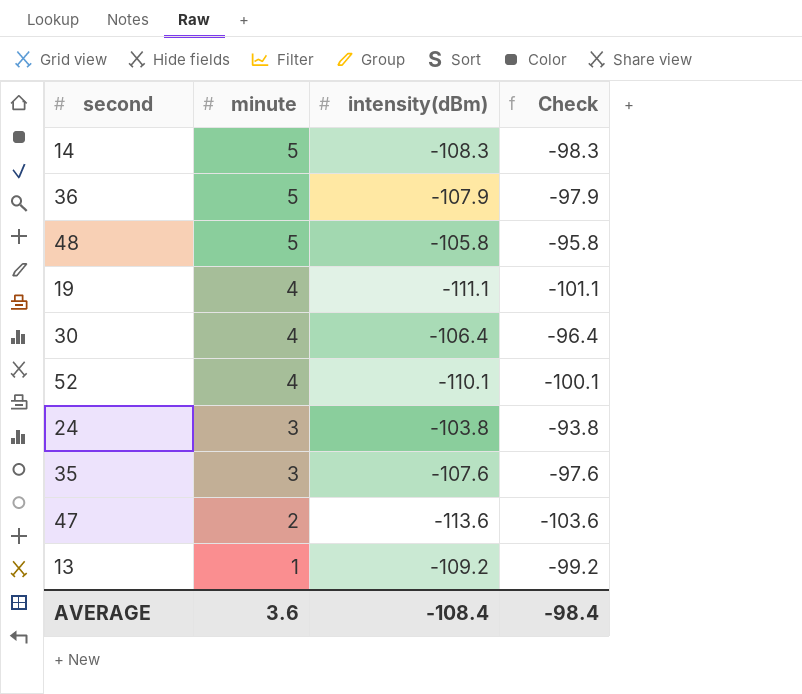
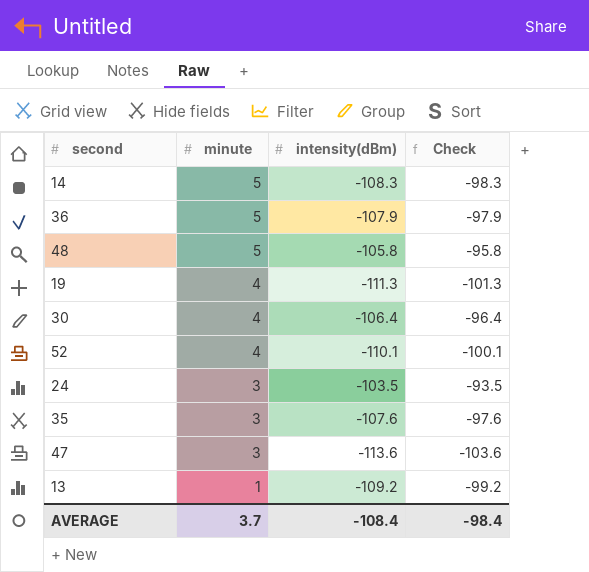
19 | intensity(dBm): -111.1 -> -111.3
19 | Check: -101.1 -> -101.3
24 | intensity(dBm): -103.8 -> -103.5
24 | Check: -93.8 -> -93.5
47 | minute: 2 -> 3
AVERAGE | minute: 3.6 -> 3.7

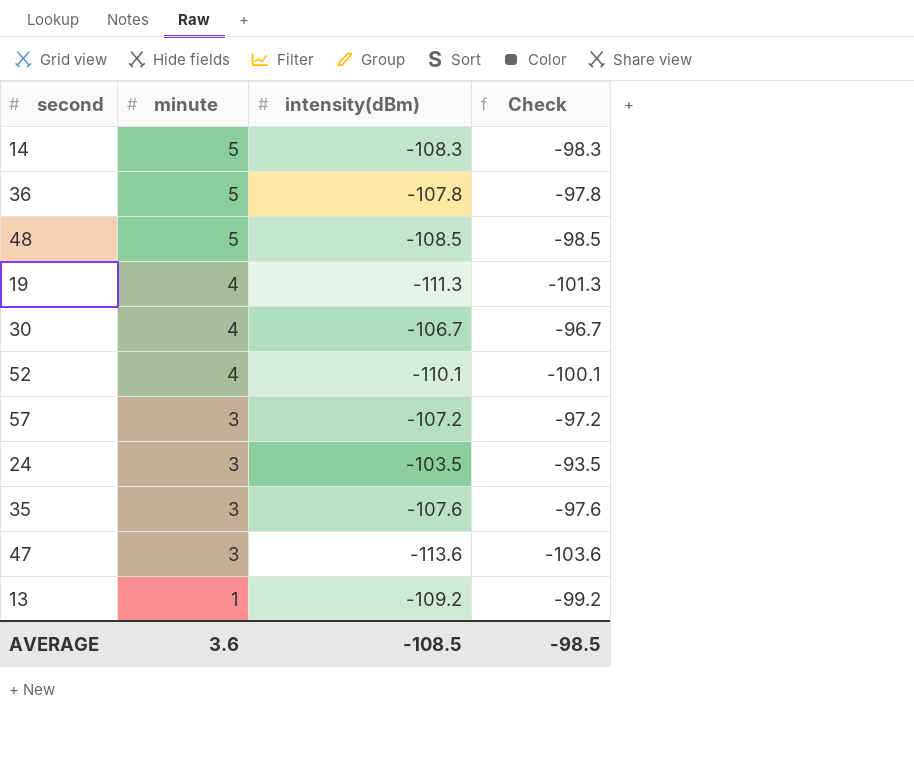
36 | intensity(dBm): -107.9 -> -107.8
36 | Check: -97.9 -> -97.8
48 | intensity(dBm): -105.8 -> -108.5
48 | Check: -95.8 -> -98.5
30 | intensity(dBm): -106.4 -> -106.7
30 | Check: -96.4 -> -96.7
row 57: none -> 3 | -107.2 | -97.2
AVERAGE | minute: 3.7 -> 3.6
AVERAGE | intensity(dBm): -108.4 -> -108.5
AVERAGE | Check: -98.4 -> -98.5

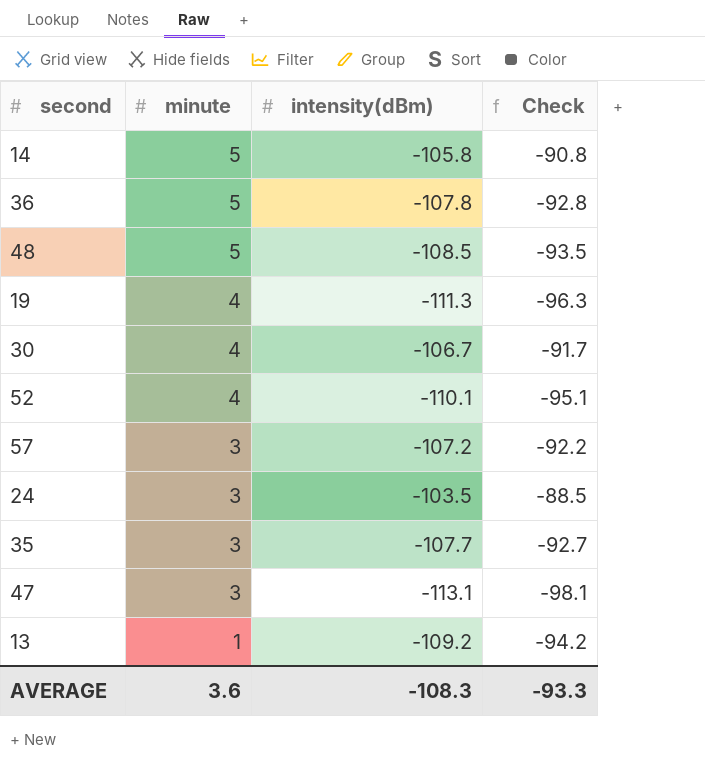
column Check | formula: [intensity(dBm)] + 10 -> [intensity(dBm)] + 15
14 | intensity(dBm): -108.3 -> -105.8
35 | intensity(dBm): -107.6 -> -107.7
47 | intensity(dBm): -113.6 -> -113.1
AVERAGE | intensity(dBm): -108.5 -> -108.3
AVERAGE | Check: -98.5 -> -93.3

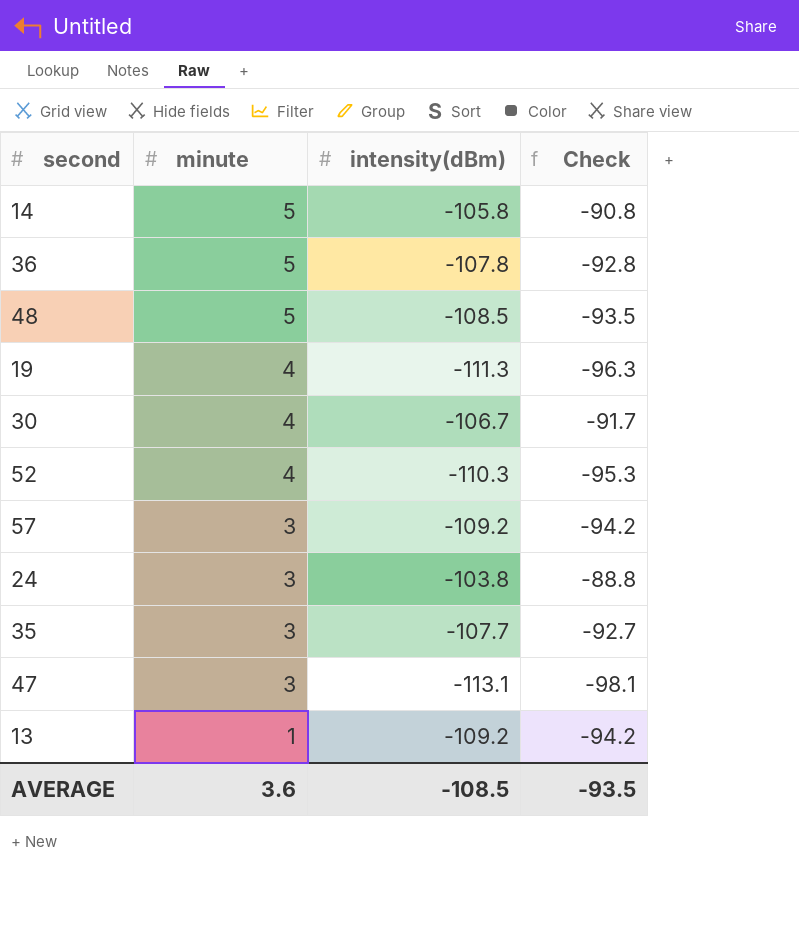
52 | intensity(dBm): -110.1 -> -110.3
52 | Check: -95.1 -> -95.3
57 | intensity(dBm): -107.2 -> -109.2
57 | Check: -92.2 -> -94.2
24 | intensity(dBm): -103.5 -> -103.8
24 | Check: -88.5 -> -88.8
AVERAGE | intensity(dBm): -108.3 -> -108.5
AVERAGE | Check: -93.3 -> -93.5

